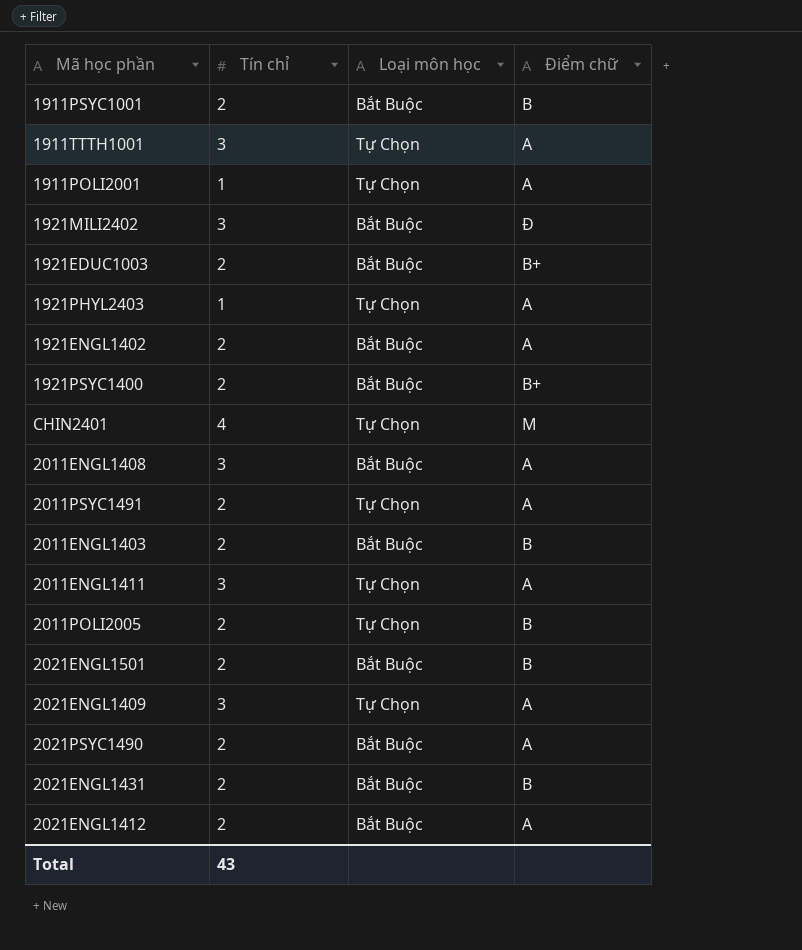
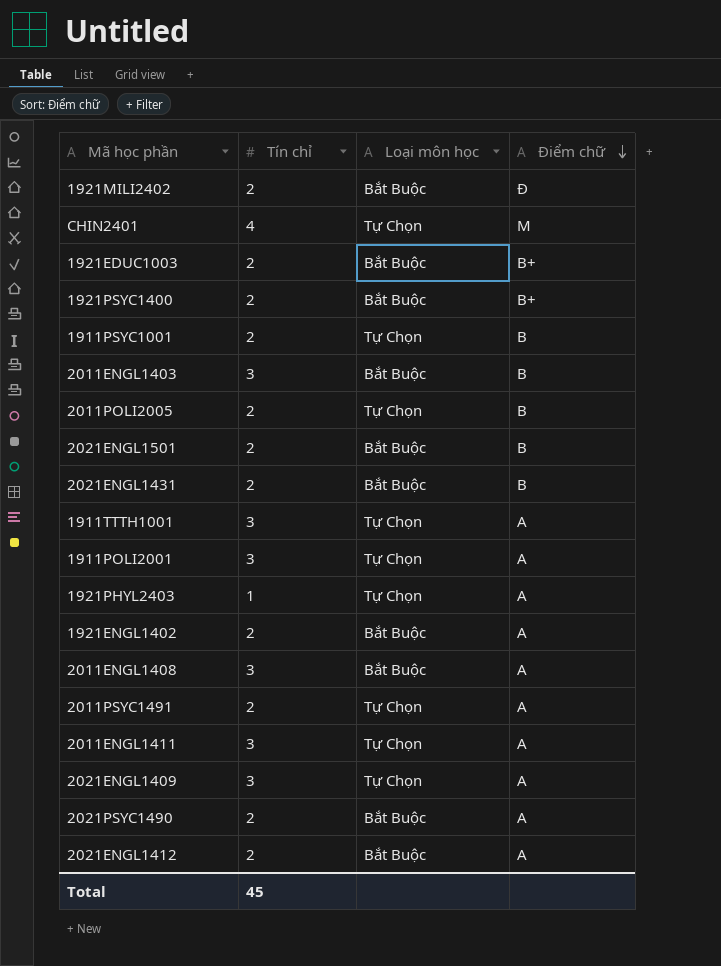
row order: none -> Điểm chữ descending
1921MILI2402 | Tín chỉ: 3 -> 2
1911PSYC1001 | Loại môn học: Bắt Buộc -> Tự Chọn
2011ENGL1403 | Tín chỉ: 2 -> 3
1911POLI2001 | Tín chỉ: 1 -> 3
Total | Tín chỉ: 43 -> 45

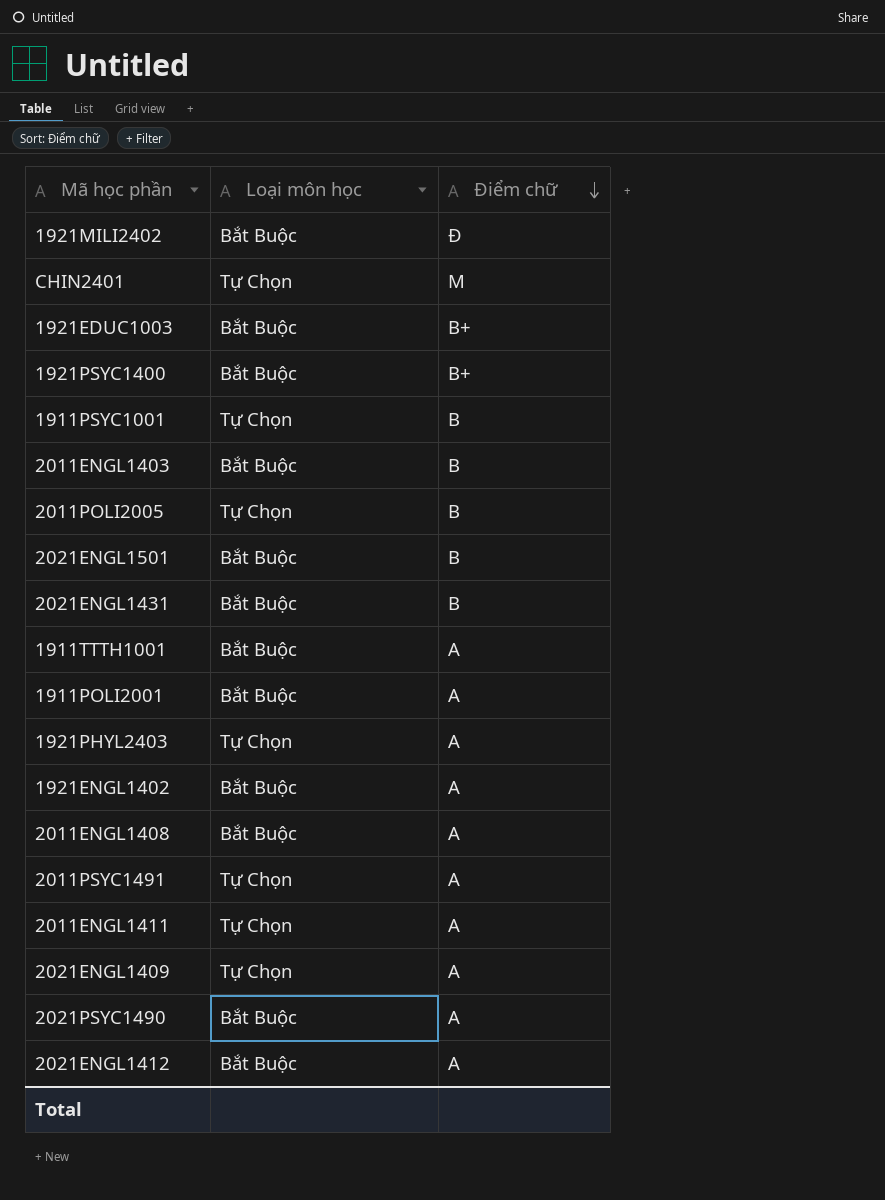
column Tín chỉ | position: 2 -> none
1911TTTH1001 | Loại môn học: Tự Chọn -> Bắt Buộc
1911POLI2001 | Loại môn học: Tự Chọn -> Bắt Buộc

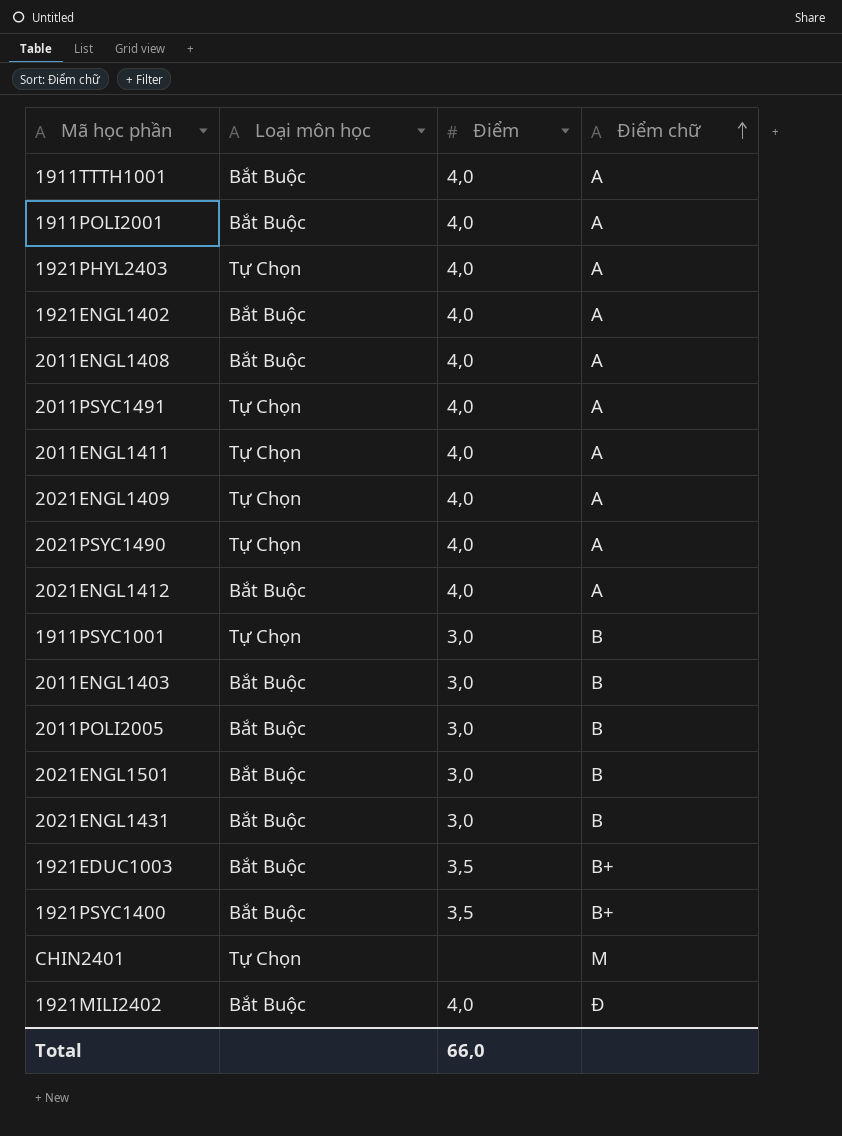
row order: Điểm chữ descending -> Điểm chữ ascending
column Điểm | position: none -> 3
2021PSYC1490 | Loại môn học: Bắt Buộc -> Tự Chọn
2011POLI2005 | Loại môn học: Tự Chọn -> Bắt Buộc

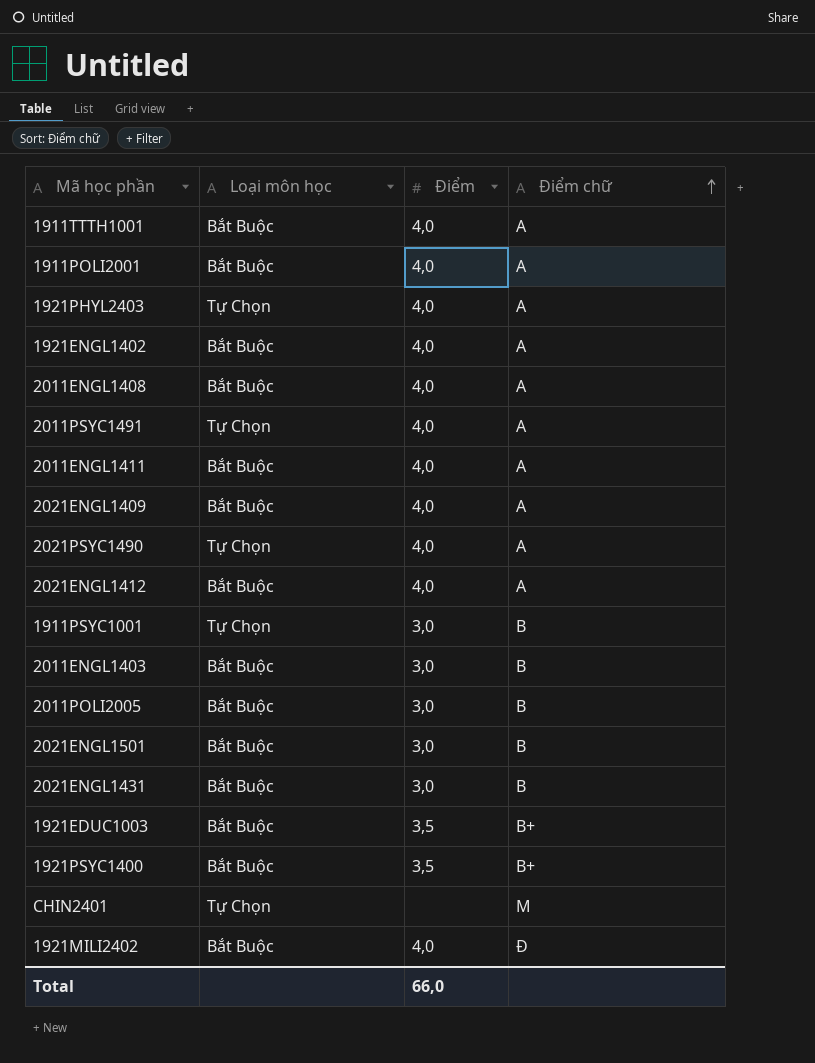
2011ENGL1411 | Loại môn học: Tự Chọn -> Bắt Buộc
2021ENGL1409 | Loại môn học: Tự Chọn -> Bắt Buộc

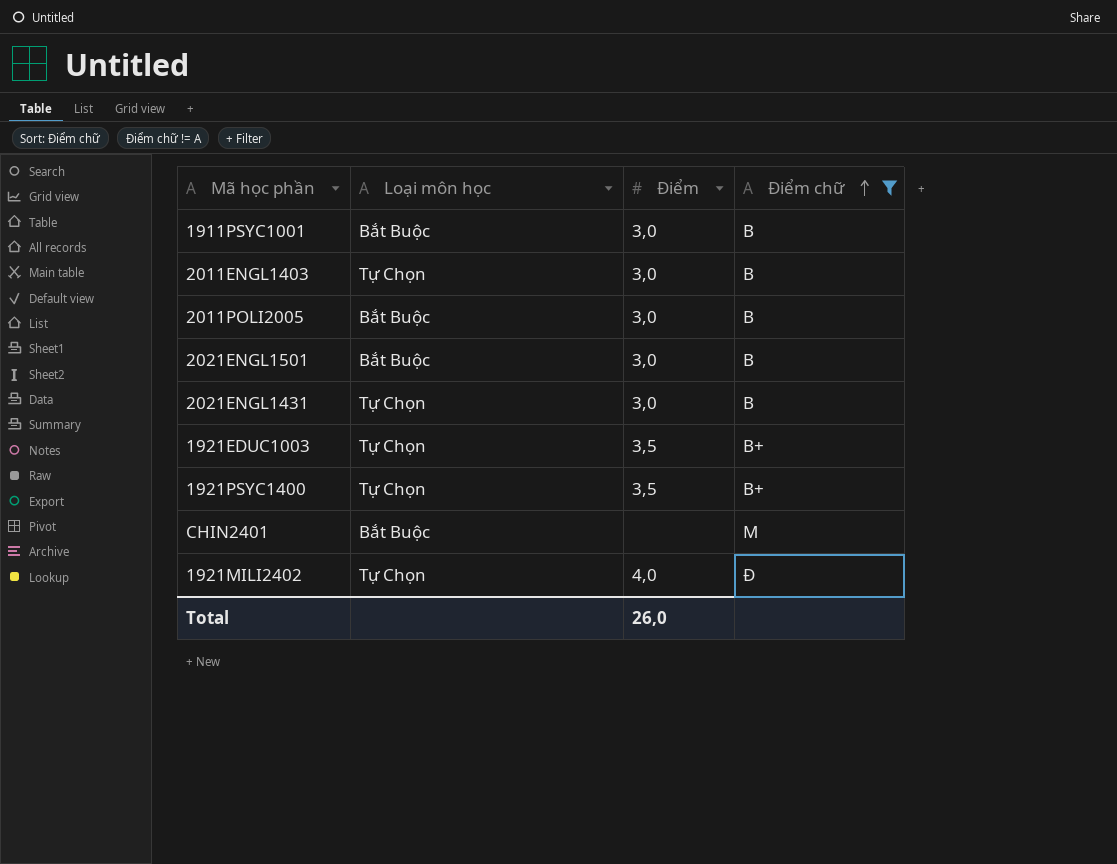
filter: none -> Điểm chữ != A
1911PSYC1001 | Loại môn học: Tự Chọn -> Bắt Buộc
2011ENGL1403 | Loại môn học: Bắt Buộc -> Tự Chọn
2021ENGL1431 | Loại môn học: Bắt Buộc -> Tự Chọn
1921EDUC1003 | Loại môn học: Bắt Buộc -> Tự Chọn
1921PSYC1400 | Loại môn học: Bắt Buộc -> Tự Chọn
CHIN2401 | Loại môn học: Tự Chọn -> Bắt Buộc
1921MILI2402 | Loại môn học: Bắt Buộc -> Tự Chọn
Total | Điểm: 66,0 -> 26,0

